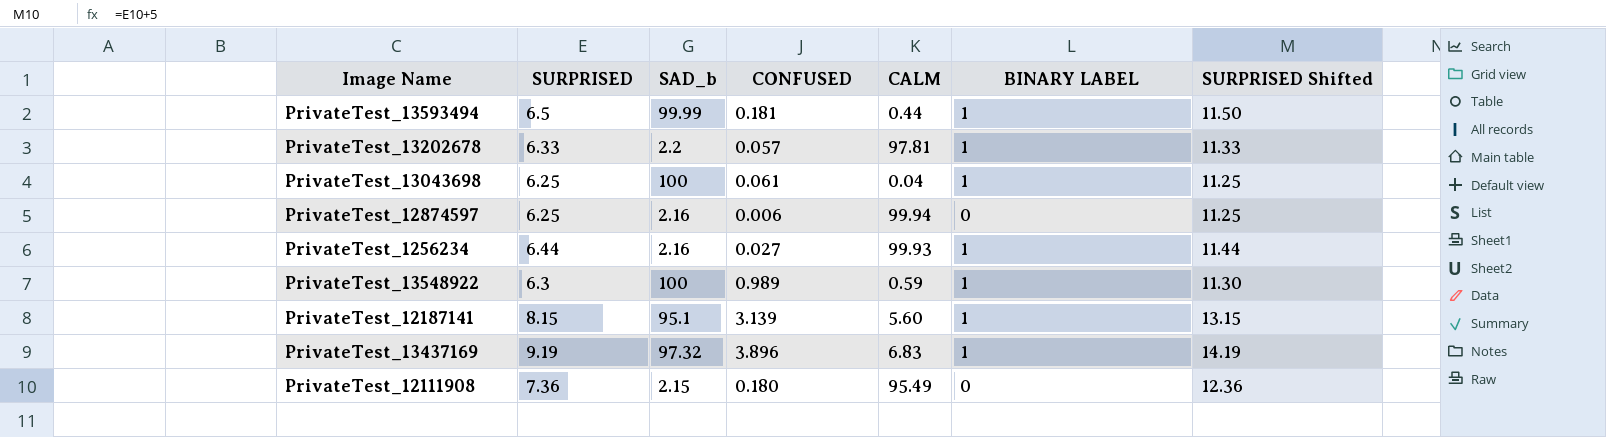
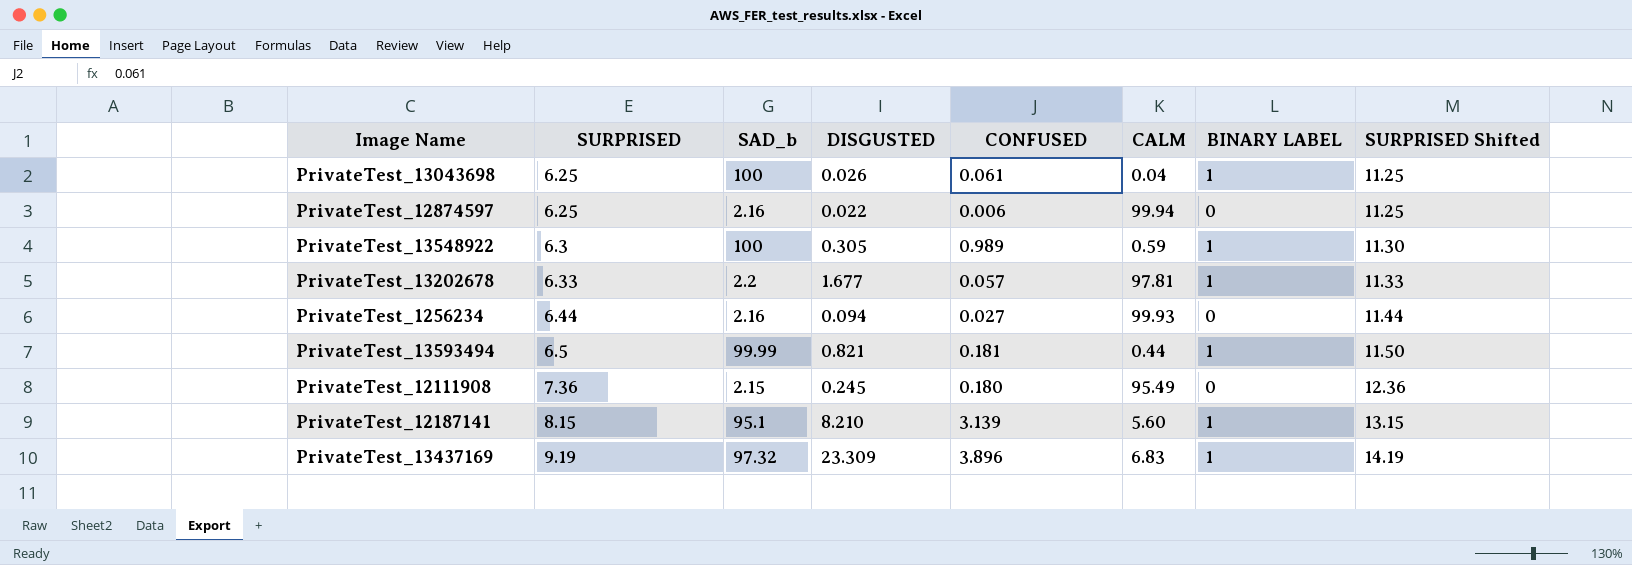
row order: none -> SURPRISED ascending
column DISGUSTED | position: none -> 4
PrivateTest_1256234 | BINARY LABEL: 1 -> 0

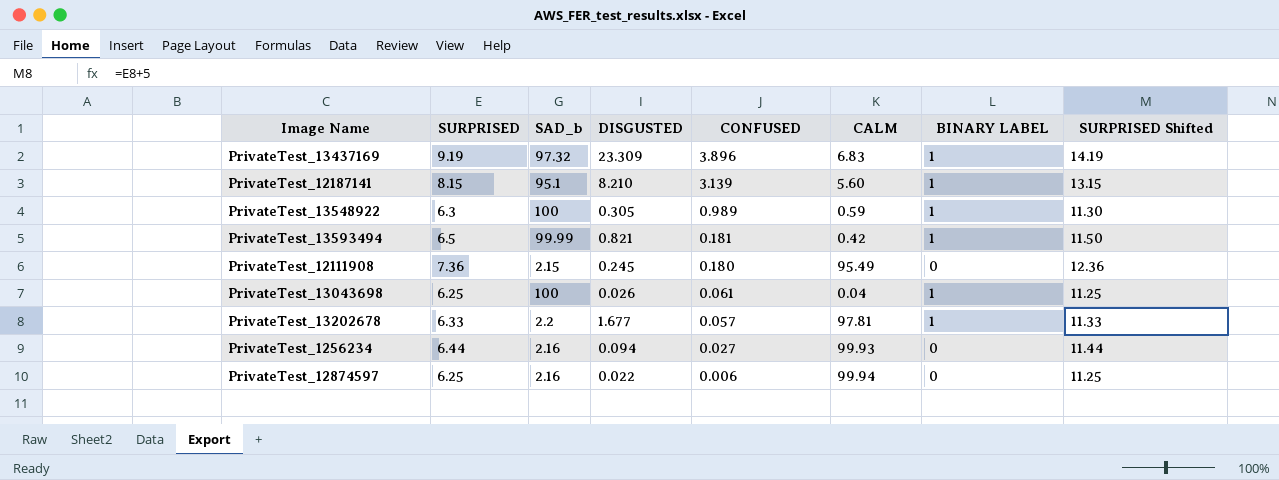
row order: SURPRISED ascending -> CONFUSED descending
PrivateTest_13593494 | CALM: 0.44 -> 0.42

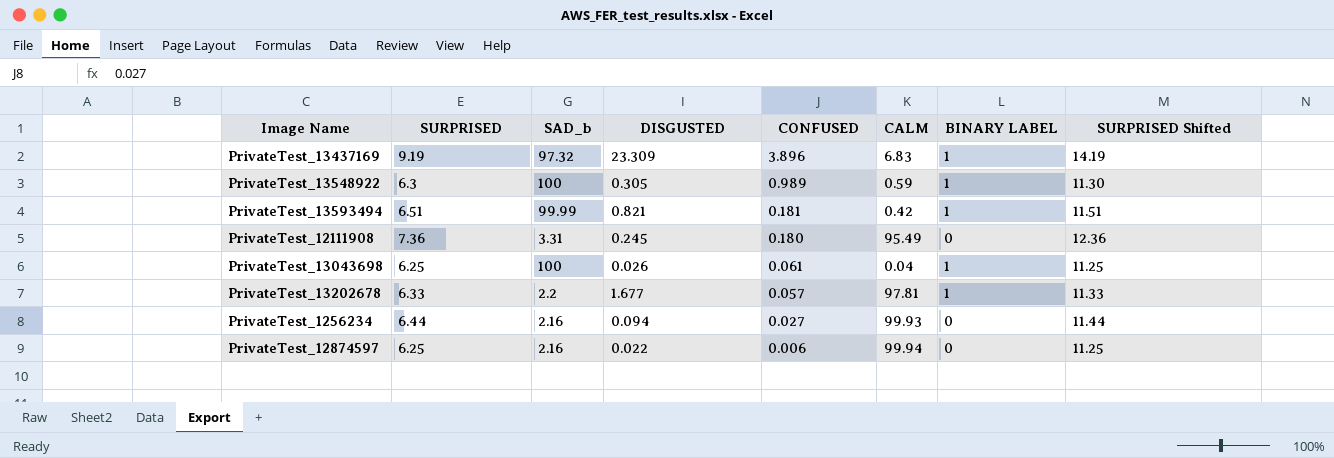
row PrivateTest_12187141: 8.15 | 95.1 | 8.210 | 3.139 | 5.60 | 1 | 13.15 -> none
PrivateTest_13593494 | SURPRISED: 6.5 -> 6.51
PrivateTest_13593494 | SURPRISED Shifted: 11.50 -> 11.51
PrivateTest_12111908 | SAD_b: 2.15 -> 3.31

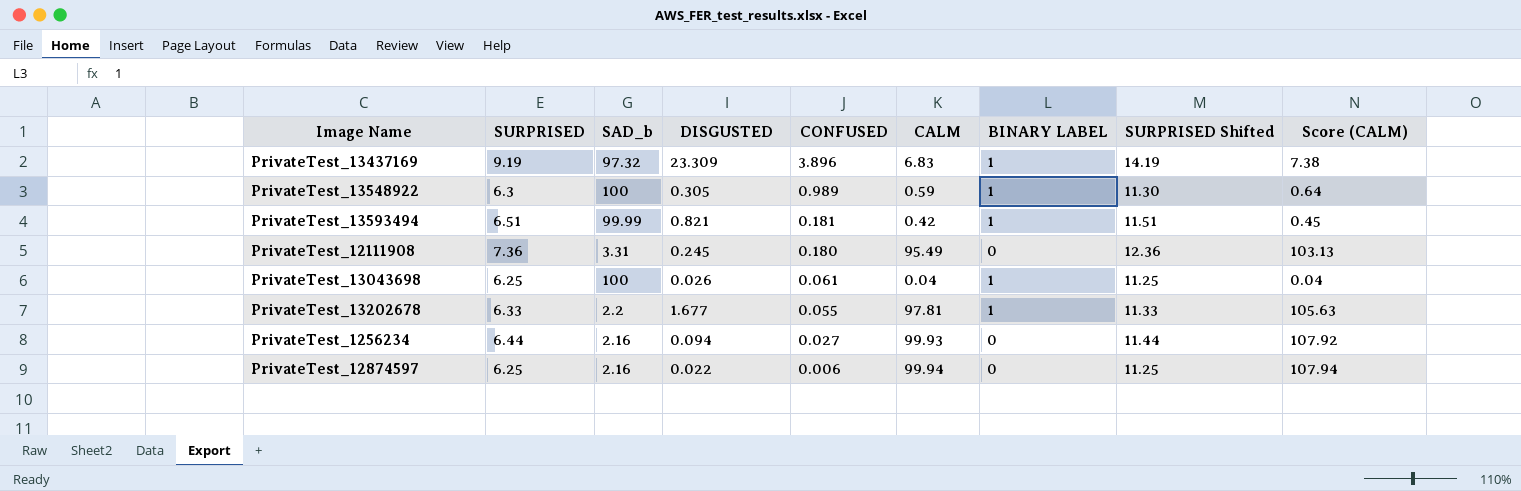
column Score (CALM) | formula: none -> [CALM] * 1.08
PrivateTest_13202678 | CONFUSED: 0.057 -> 0.055

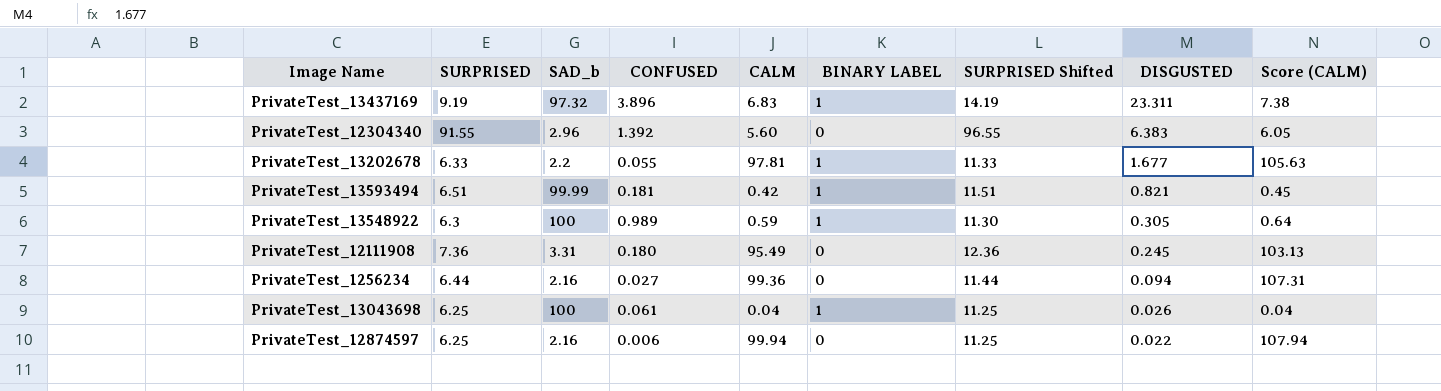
row order: CONFUSED descending -> DISGUSTED descending
column DISGUSTED | position: 4 -> 8
PrivateTest_13437169 | DISGUSTED: 23.309 -> 23.311
row PrivateTest_12304340: none -> 91.55 | 2.96 | 1.392 | 5.60 | 0 | 96.55 | 6.383 | 6.05
PrivateTest_1256234 | CALM: 99.93 -> 99.36
PrivateTest_1256234 | Score (CALM): 107.92 -> 107.31

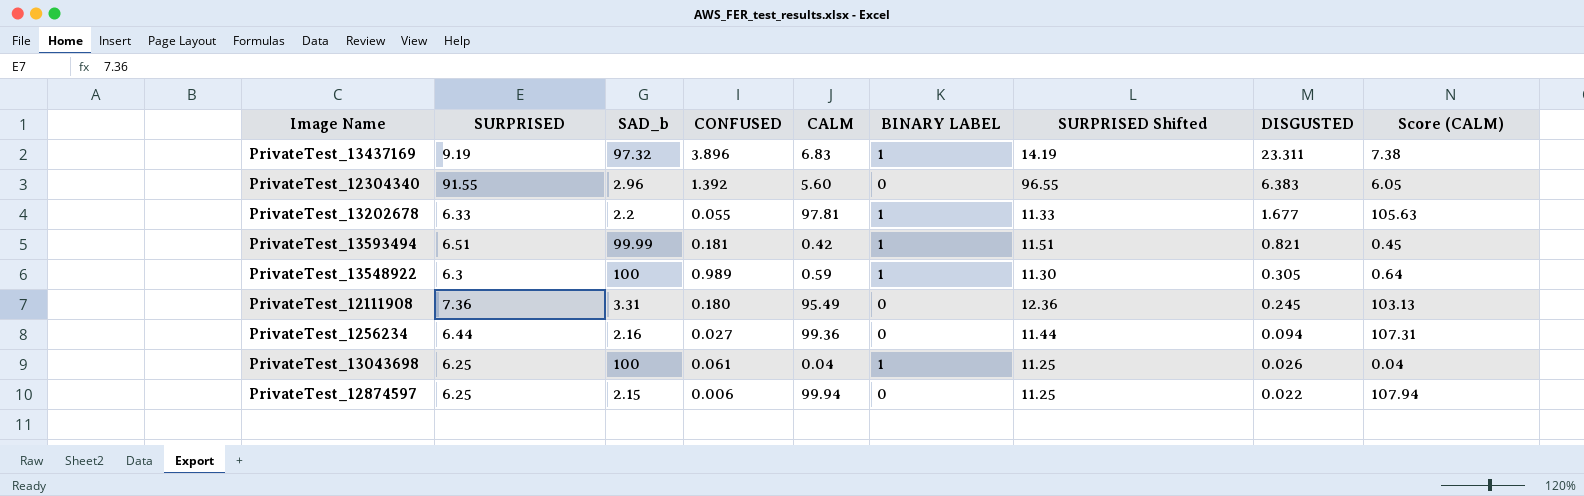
PrivateTest_12874597 | SAD_b: 2.16 -> 2.15

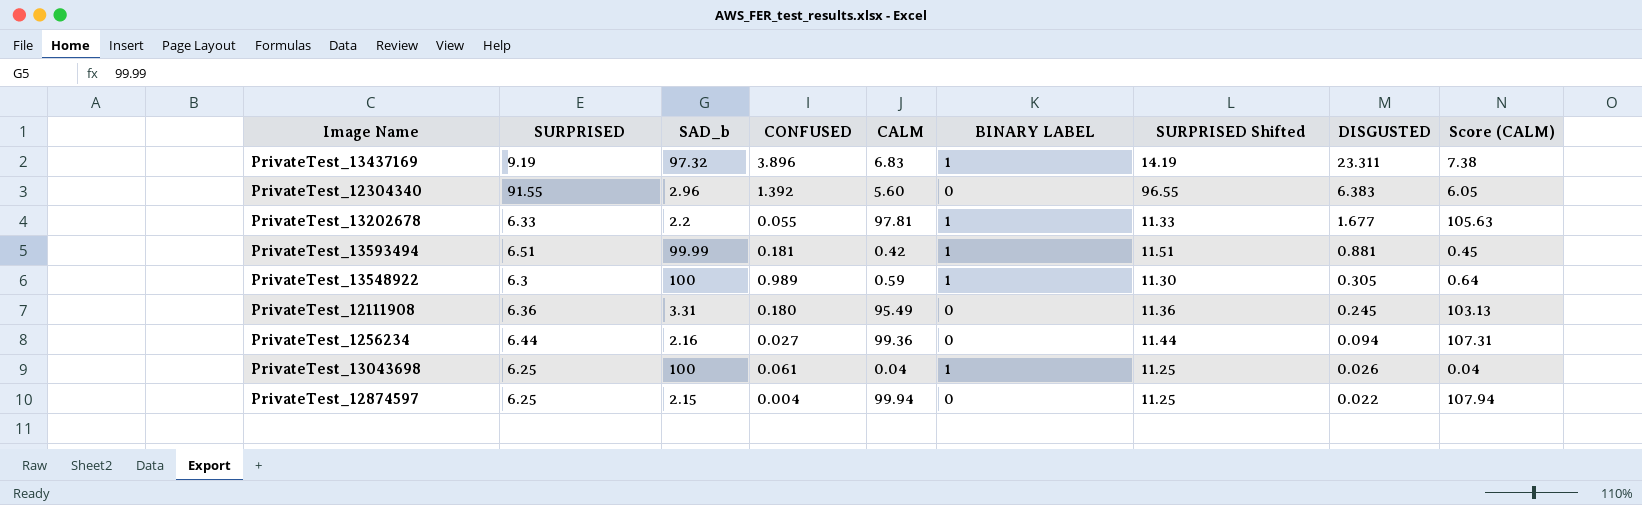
PrivateTest_13593494 | DISGUSTED: 0.821 -> 0.881
PrivateTest_12111908 | SURPRISED: 7.36 -> 6.36
PrivateTest_12111908 | SURPRISED Shifted: 12.36 -> 11.36
PrivateTest_12874597 | CONFUSED: 0.006 -> 0.004

